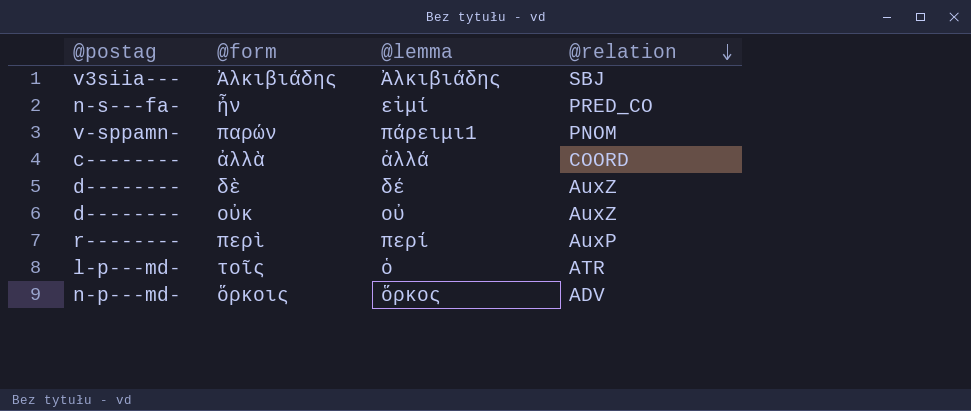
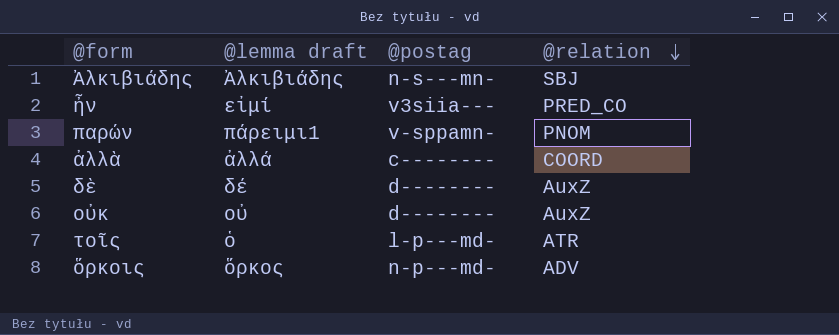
column name: @lemma -> @lemma draft
column @postag | position: 1 -> 3
row περὶ: r-------- | περί | AuxP -> none
Ἀλκιβιάδης | @postag: v3siia--- -> n-s---mn-
ἦν | @postag: n-s---fa- -> v3siia---

